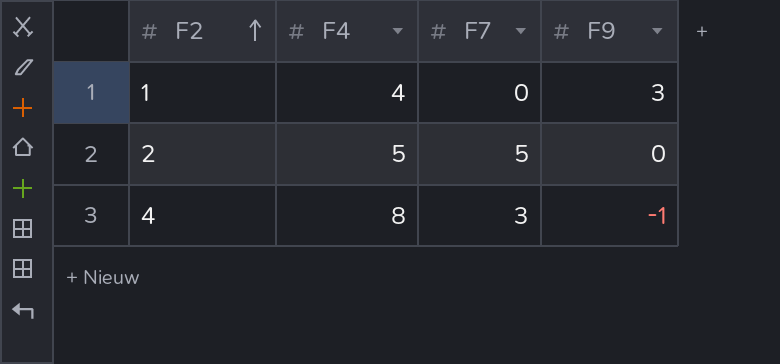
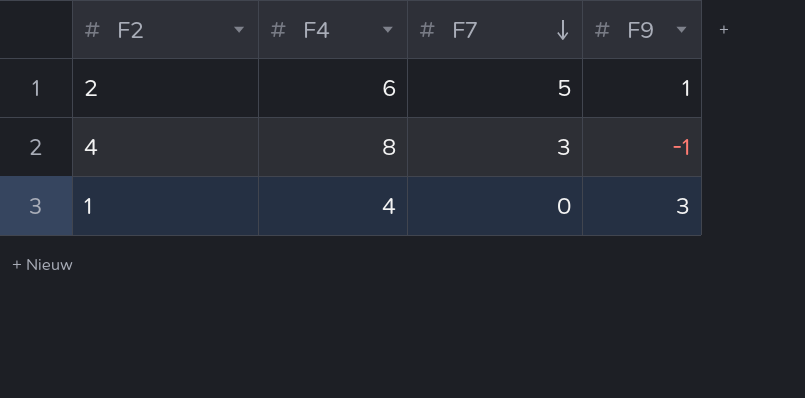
row order: F2 ascending -> F7 descending
2 | F4: 5 -> 6
2 | F9: 0 -> 1

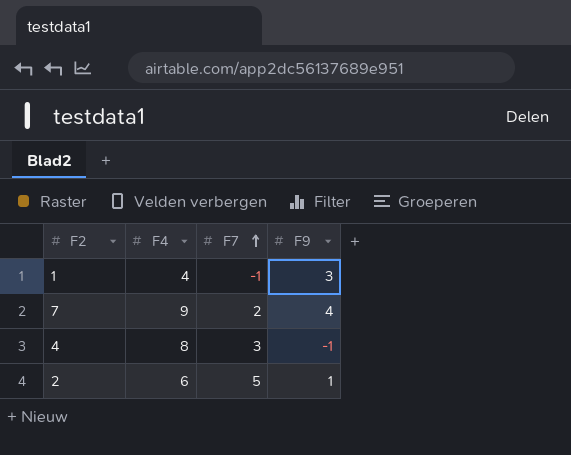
row order: F7 descending -> F7 ascending
1 | F7: 0 -> -1
row 7: none -> 9 | 2 | 4

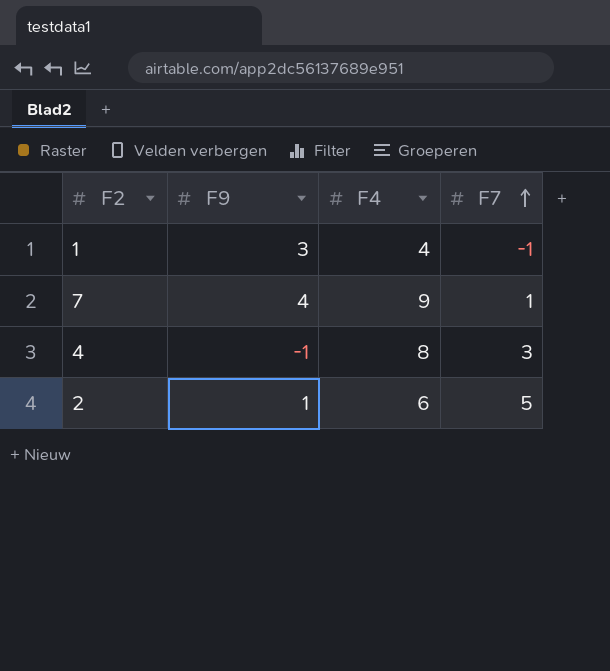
column F9 | position: 4 -> 2
7 | F7: 2 -> 1

